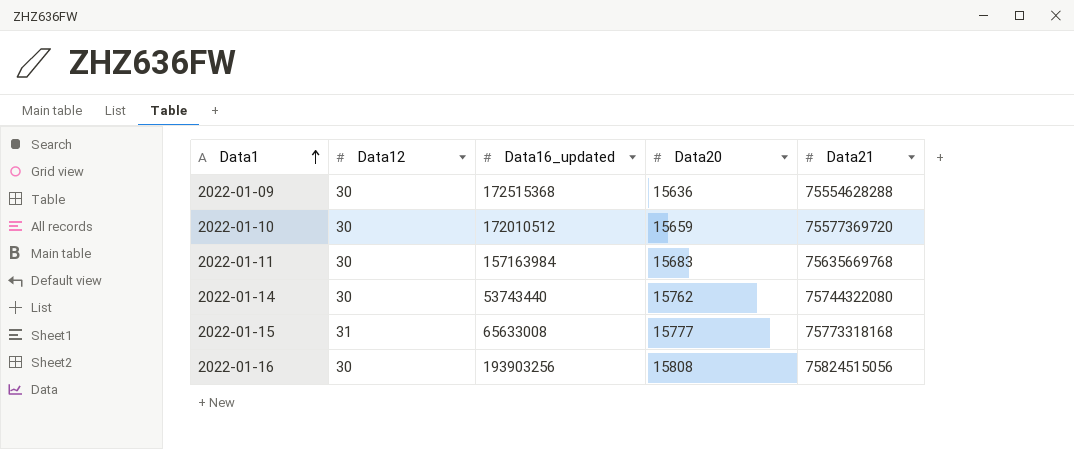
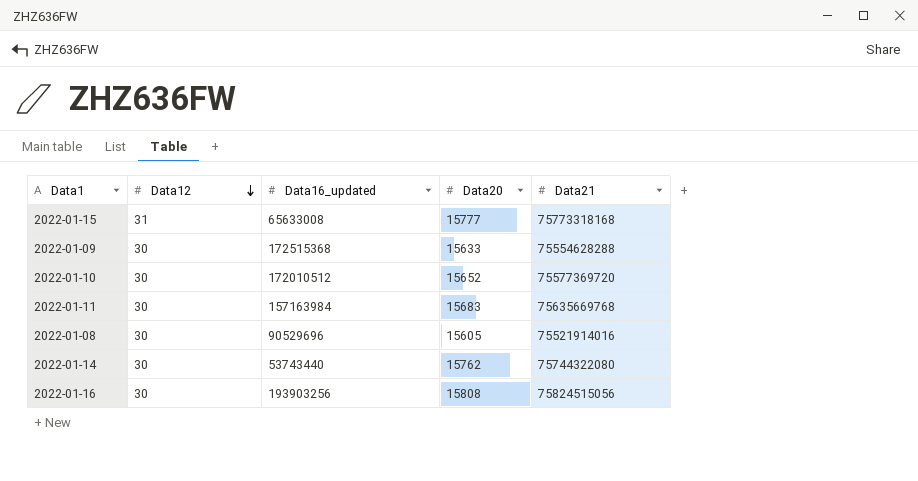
row order: Data1 ascending -> Data12 descending
2022-01-09 | Data20: 15636 -> 15633
2022-01-10 | Data20: 15659 -> 15652
row 2022-01-08: none -> 30 | 90529696 | 15605 | 75521914016

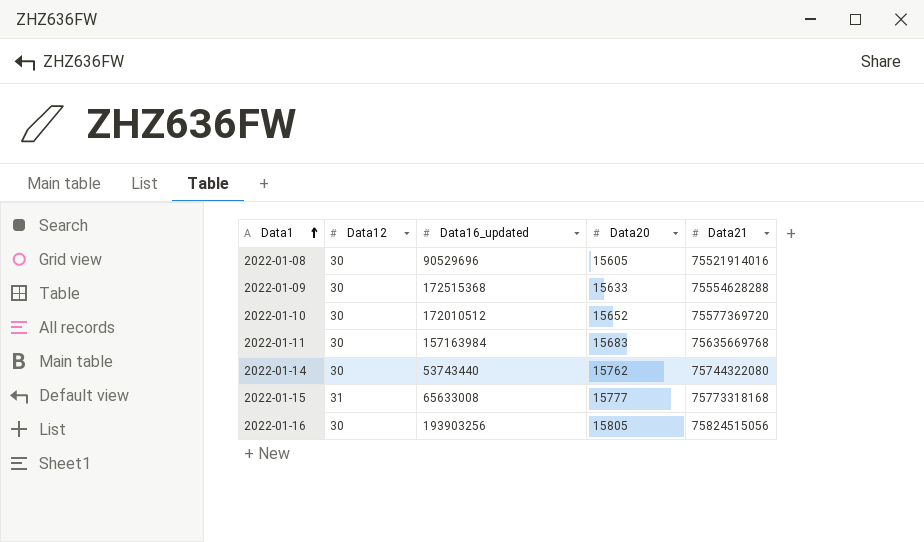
row order: Data12 descending -> Data1 ascending
2022-01-16 | Data20: 15808 -> 15805

